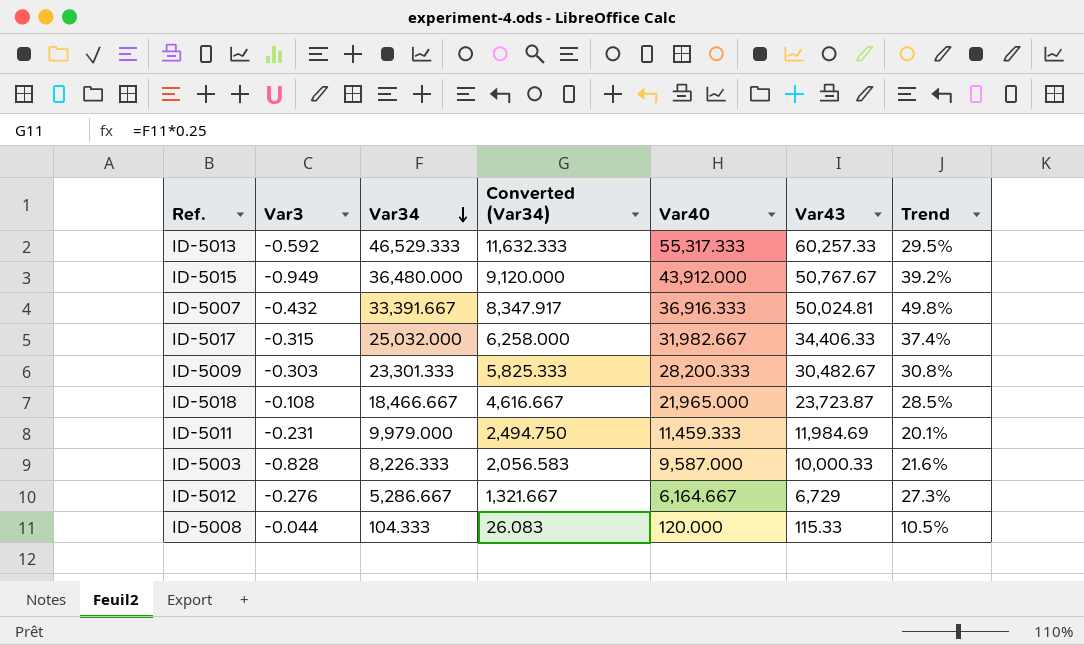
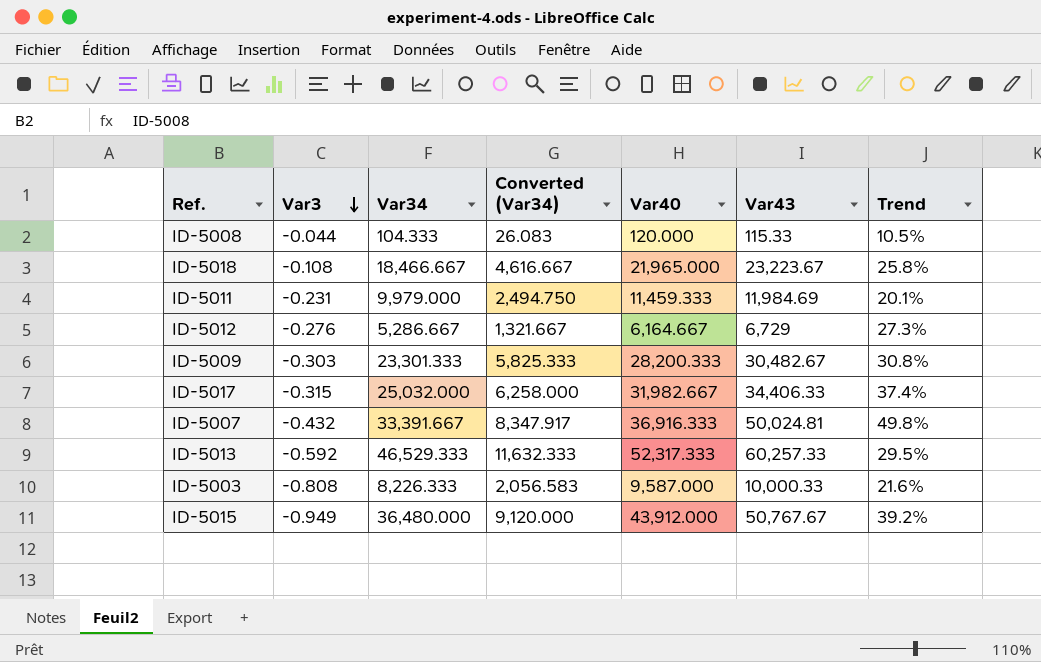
row order: Var34 descending -> Var3 descending
ID-5018 | Var43: 23,723.87 -> 23,223.67
ID-5018 | Trend: 28.5% -> 25.8%
ID-5013 | Var40: 55,317.333 -> 52,317.333
ID-5003 | Var3: -0.828 -> -0.808

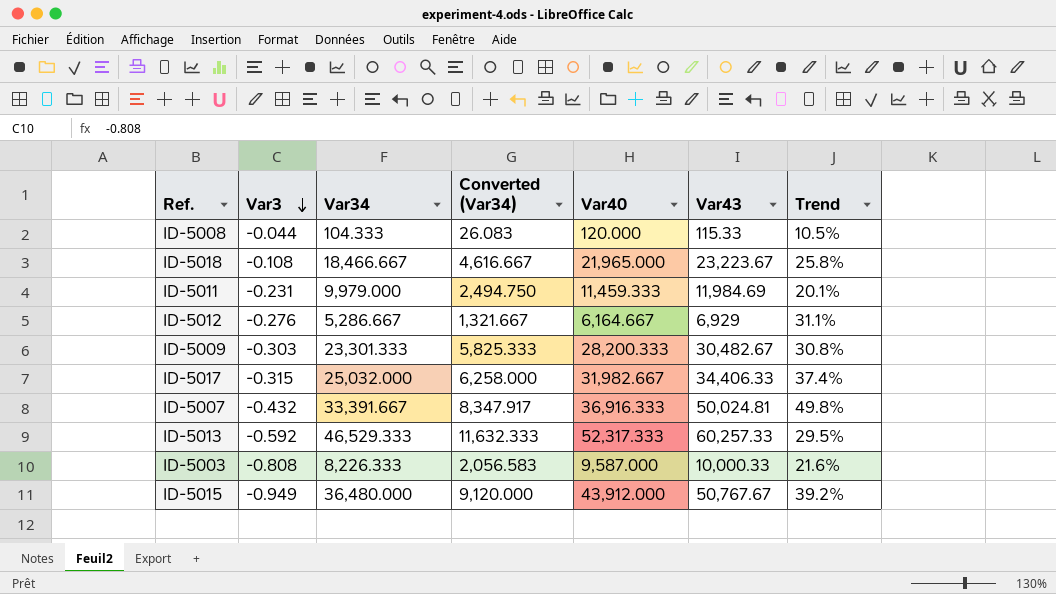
ID-5012 | Var43: 6,729 -> 6,929
ID-5012 | Trend: 27.3% -> 31.1%

